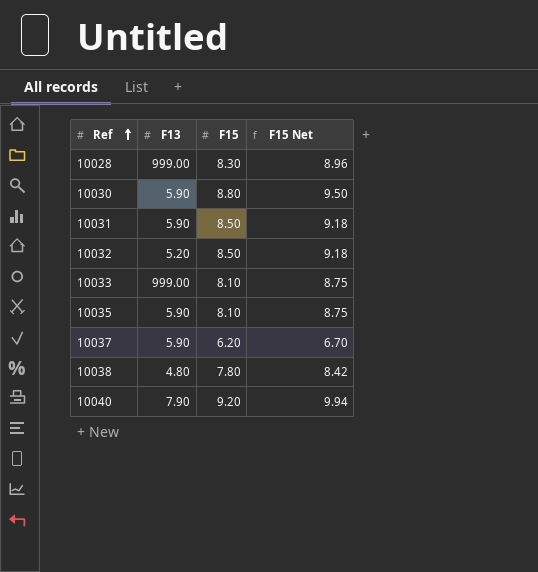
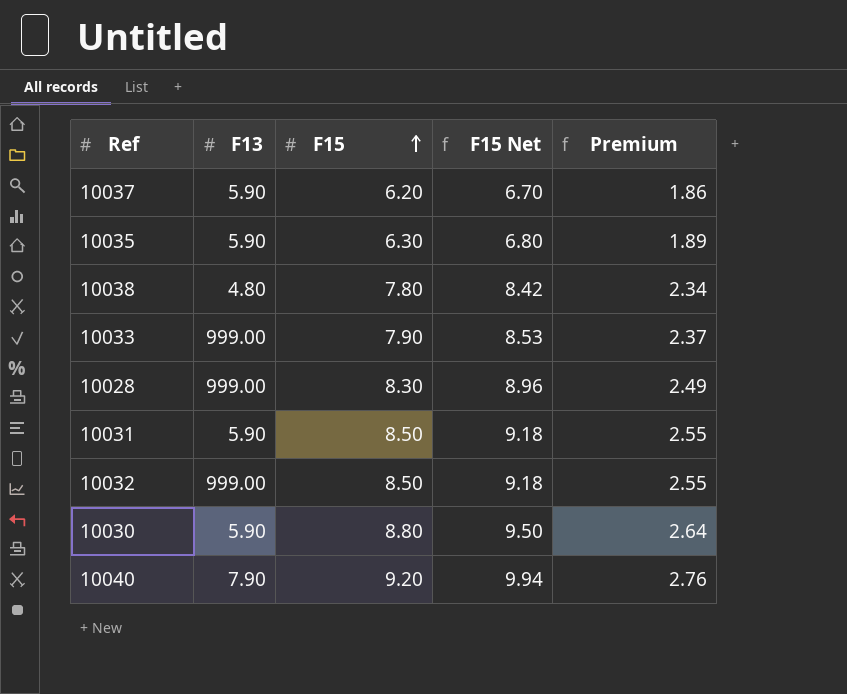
row order: Ref ascending -> F15 ascending
column Premium | formula: none -> [F15] * 0.3
10035 | F15: 8.10 -> 6.30
10035 | F15 Net: 8.75 -> 6.80
10033 | F15: 8.10 -> 7.90
10033 | F15 Net: 8.75 -> 8.53
10032 | F13: 5.20 -> 999.00

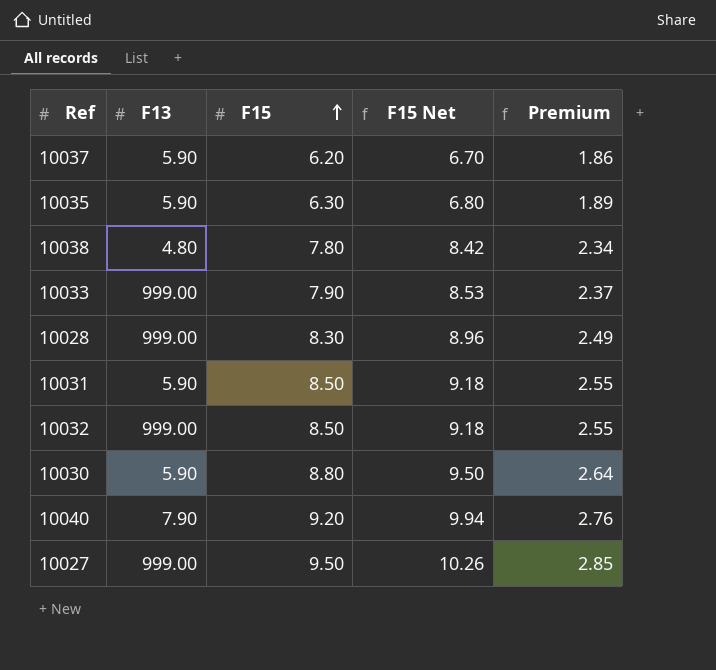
row 10027: none -> 999.00 | 9.50 | 10.26 | 2.85

